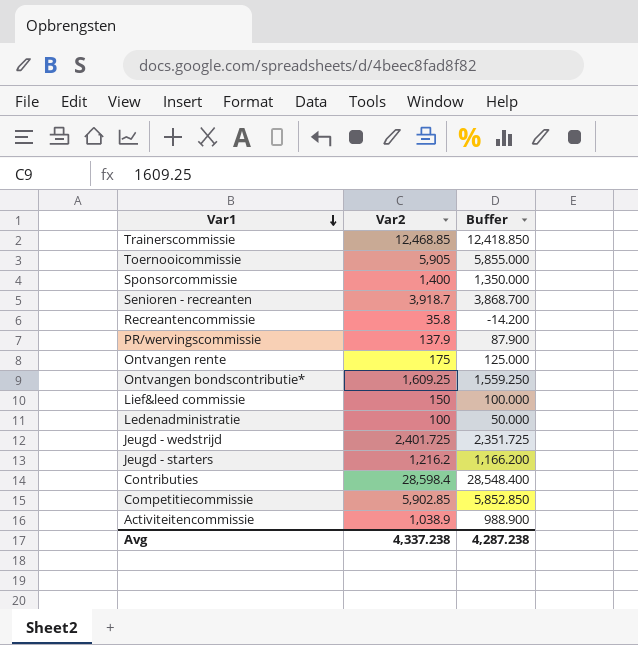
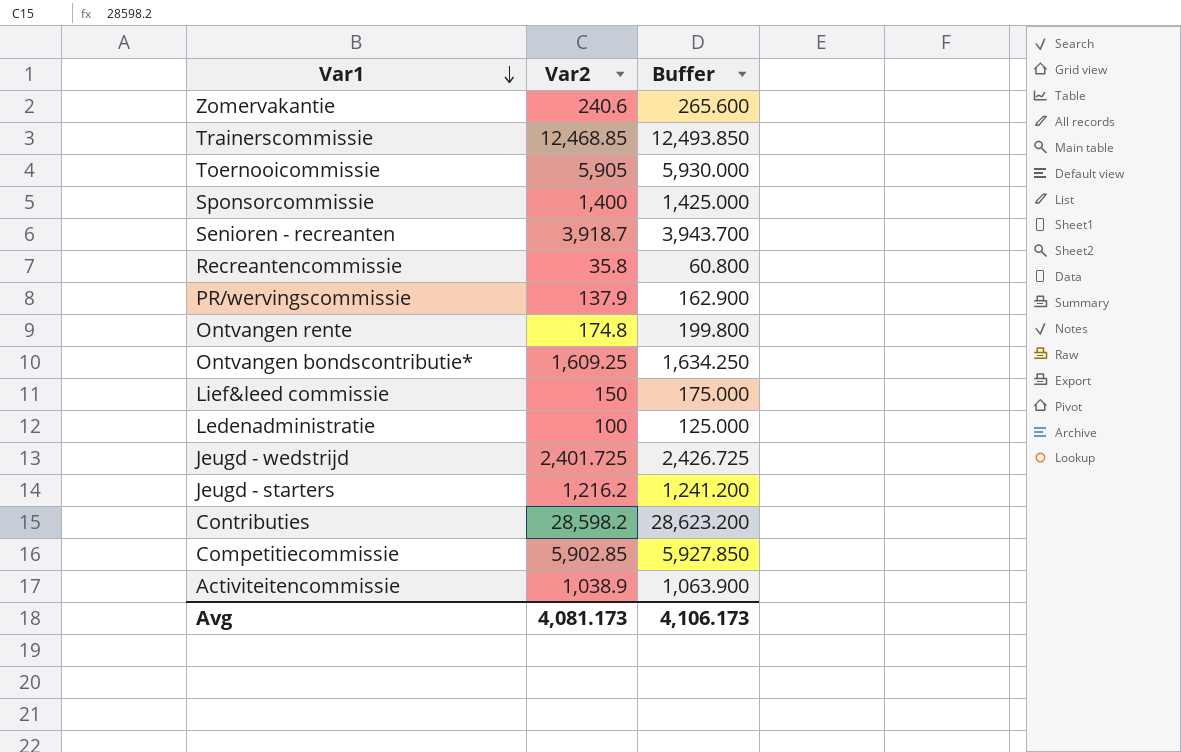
column Buffer | formula: [Var2] - 50 -> [Var2] + 25
row Zomervakantie: none -> 240.6 | 265.600
Ontvangen rente | Var2: 175 -> 174.8
Contributies | Var2: 28,598.4 -> 28,598.2
Avg | Var2: 4,337.238 -> 4,081.173
Avg | Buffer: 4,287.238 -> 4,106.173

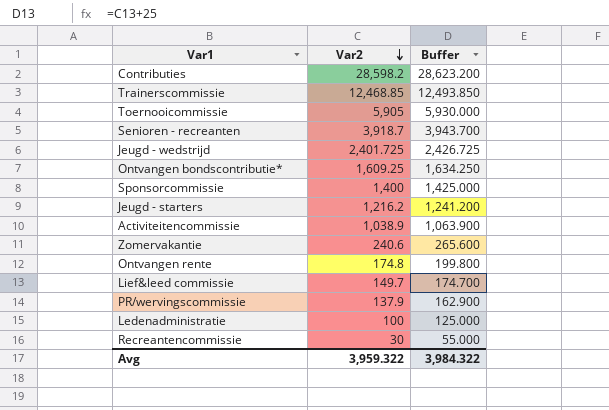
row order: Var1 descending -> Var2 descending
row Competitiecommissie: 5,902.85 | 5,927.850 -> none
Lief&leed commissie | Var2: 150 -> 149.7
Lief&leed commissie | Buffer: 175.000 -> 174.700
Recreantencommissie | Var2: 35.8 -> 30
Recreantencommissie | Buffer: 60.800 -> 55.000
Avg | Var2: 4,081.173 -> 3,959.322
Avg | Buffer: 4,106.173 -> 3,984.322

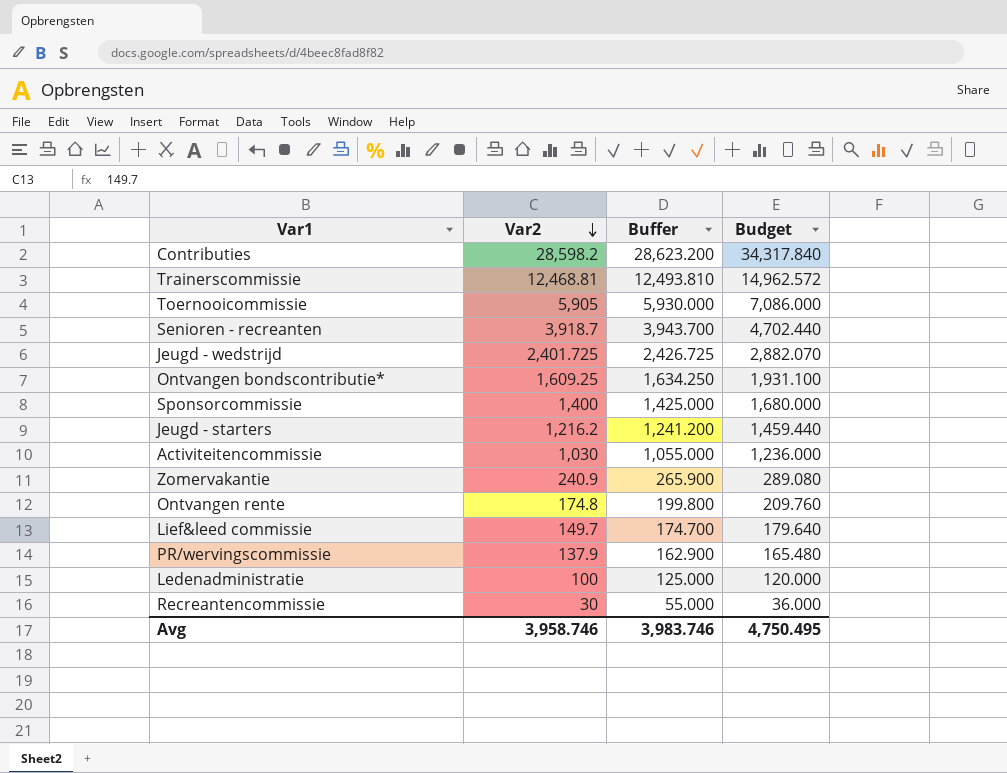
column Budget | formula: none -> [Var2] * 1.2
Trainerscommissie | Var2: 12,468.85 -> 12,468.81
Trainerscommissie | Buffer: 12,493.850 -> 12,493.810
Activiteitencommissie | Var2: 1,038.9 -> 1,030
Activiteitencommissie | Buffer: 1,063.900 -> 1,055.000
Zomervakantie | Var2: 240.6 -> 240.9
Zomervakantie | Buffer: 265.600 -> 265.900
Avg | Var2: 3,959.322 -> 3,958.746
Avg | Buffer: 3,984.322 -> 3,983.746

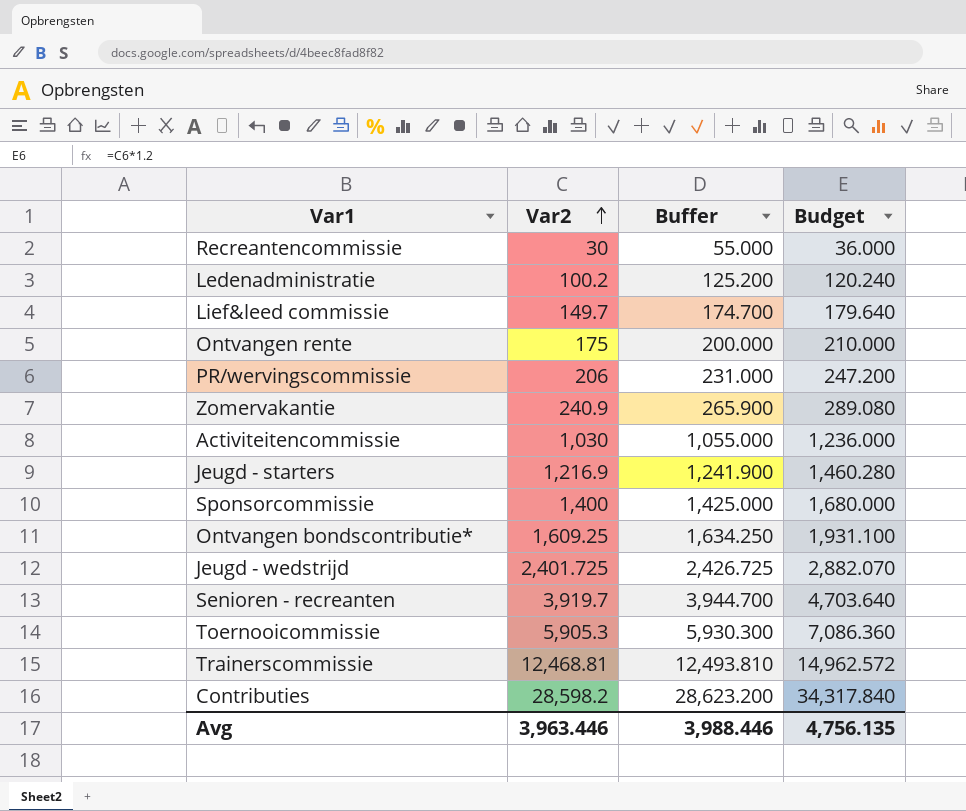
row order: Var2 descending -> Var2 ascending
Ledenadministratie | Var2: 100 -> 100.2
Ledenadministratie | Buffer: 125.000 -> 125.200
Ledenadministratie | Budget: 120.000 -> 120.240
Ontvangen rente | Var2: 174.8 -> 175
Ontvangen rente | Buffer: 199.800 -> 200.000
Ontvangen rente | Budget: 209.760 -> 210.000
PR/wervingscommissie | Var2: 137.9 -> 206
PR/wervingscommissie | Buffer: 162.900 -> 231.000
PR/wervingscommissie | Budget: 165.480 -> 247.200
Jeugd - starters | Var2: 1,216.2 -> 1,216.9
Jeugd - starters | Buffer: 1,241.200 -> 1,241.900
Jeugd - starters | Budget: 1,459.440 -> 1,460.280
Senioren - recreanten | Var2: 3,918.7 -> 3,919.7
Senioren - recreanten | Buffer: 3,943.700 -> 3,944.700
Senioren - recreanten | Budget: 4,702.440 -> 4,703.640
Toernooicommissie | Var2: 5,905 -> 5,905.3
Toernooicommissie | Buffer: 5,930.000 -> 5,930.300
Toernooicommissie | Budget: 7,086.000 -> 7,086.360
Avg | Var2: 3,958.746 -> 3,963.446
Avg | Buffer: 3,983.746 -> 3,988.446
Avg | Budget: 4,750.495 -> 4,756.135

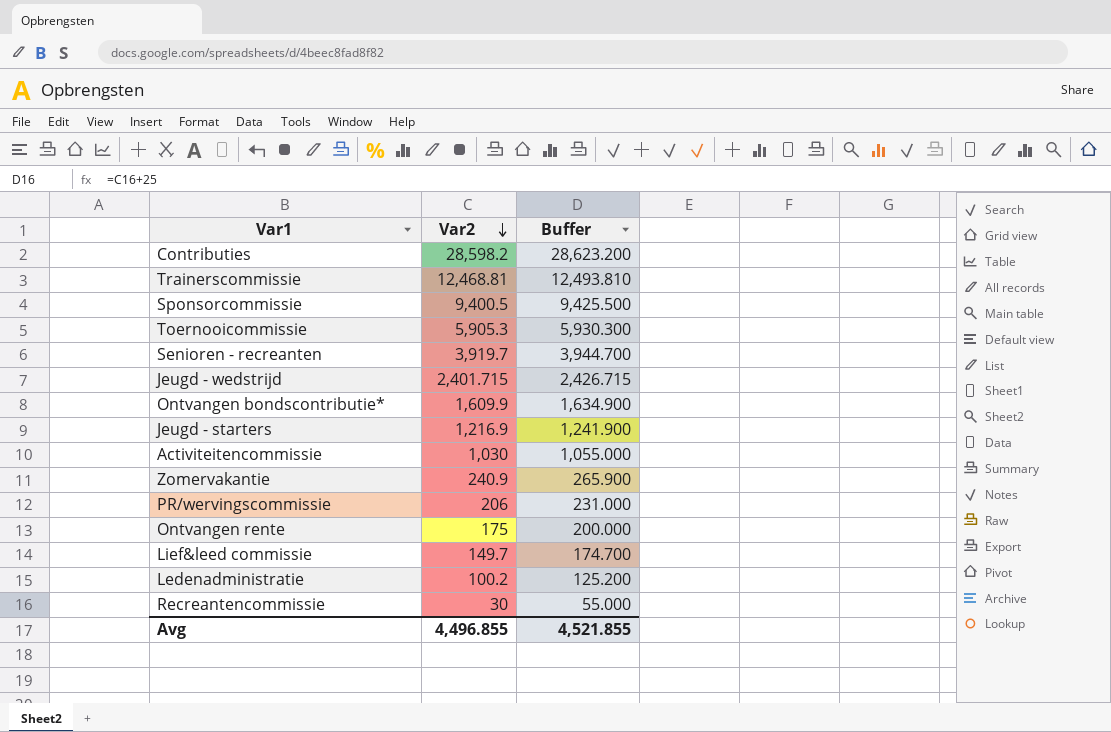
row order: Var2 ascending -> Var2 descending
column Budget | formula: [Var2] * 1.2 -> none
Sponsorcommissie | Var2: 1,400 -> 9,400.5
Sponsorcommissie | Buffer: 1,425.000 -> 9,425.500
Jeugd - wedstrijd | Var2: 2,401.725 -> 2,401.715
Jeugd - wedstrijd | Buffer: 2,426.725 -> 2,426.715
Ontvangen bondscontributie* | Var2: 1,609.25 -> 1,609.9
Ontvangen bondscontributie* | Buffer: 1,634.250 -> 1,634.900
Avg | Var2: 3,963.446 -> 4,496.855
Avg | Buffer: 3,988.446 -> 4,521.855

